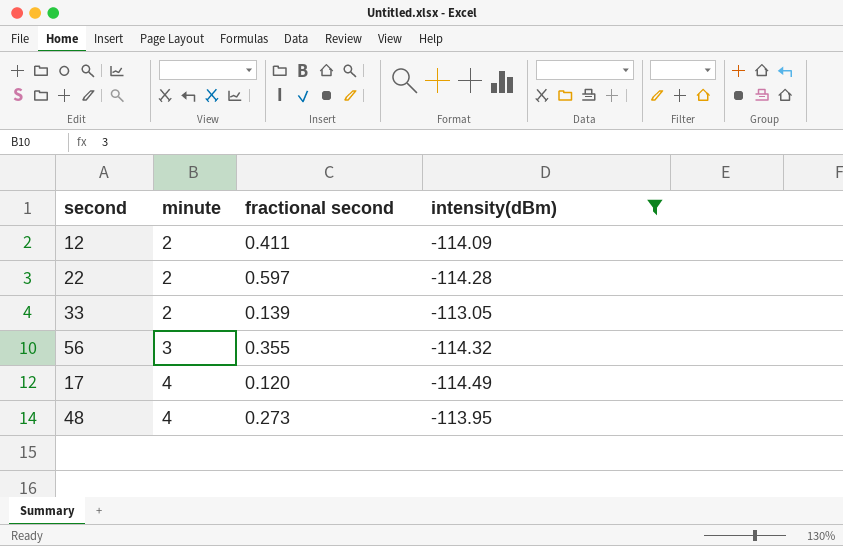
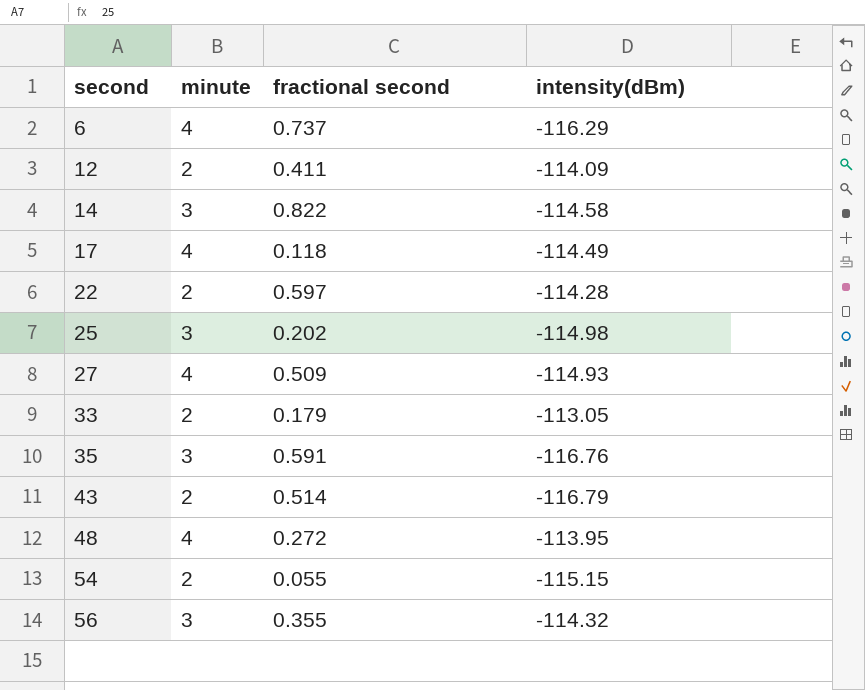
filter: intensity(dBm) >= -114.49 -> none
row order: minute ascending -> second ascending
17 | fractional second: 0.120 -> 0.118
33 | fractional second: 0.139 -> 0.179
48 | fractional second: 0.273 -> 0.272

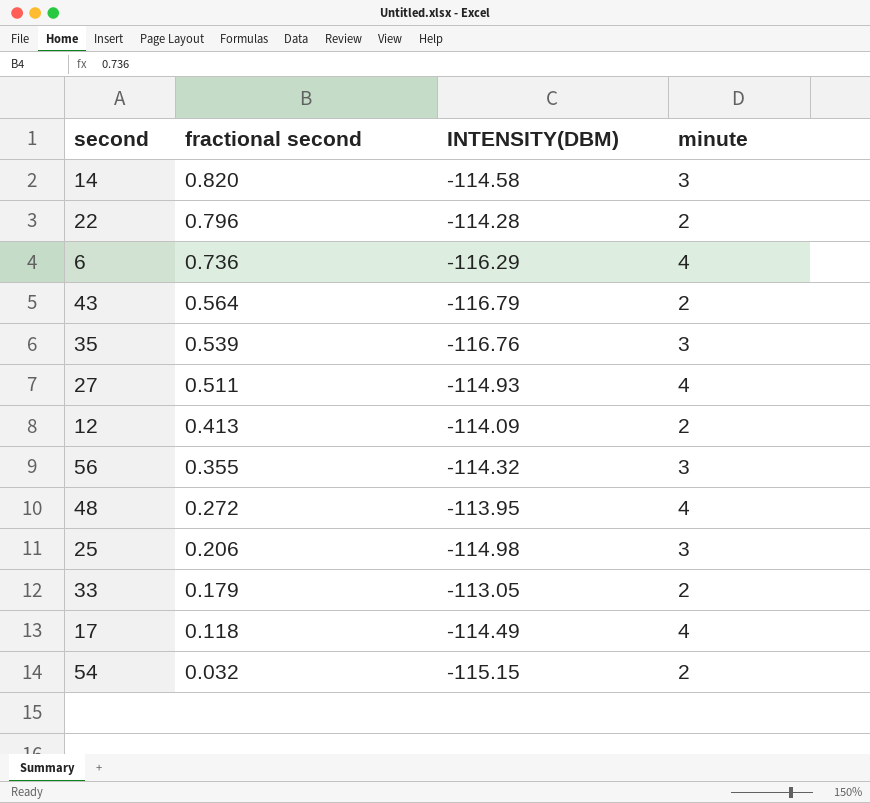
row order: second ascending -> fractional second descending
column name: intensity(dBm) -> INTENSITY(DBM)
column minute | position: 2 -> 4
14 | fractional second: 0.822 -> 0.820
22 | fractional second: 0.597 -> 0.796
6 | fractional second: 0.737 -> 0.736
43 | fractional second: 0.514 -> 0.564
35 | fractional second: 0.591 -> 0.539
27 | fractional second: 0.509 -> 0.511
12 | fractional second: 0.411 -> 0.413
25 | fractional second: 0.202 -> 0.206
54 | fractional second: 0.055 -> 0.032

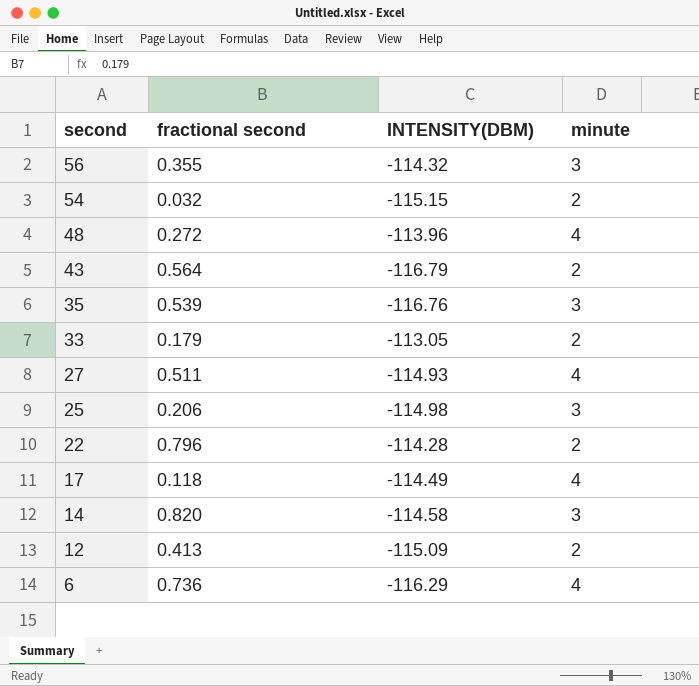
row order: fractional second descending -> second descending
48 | INTENSITY(DBM): -113.95 -> -113.96
12 | INTENSITY(DBM): -114.09 -> -115.09

